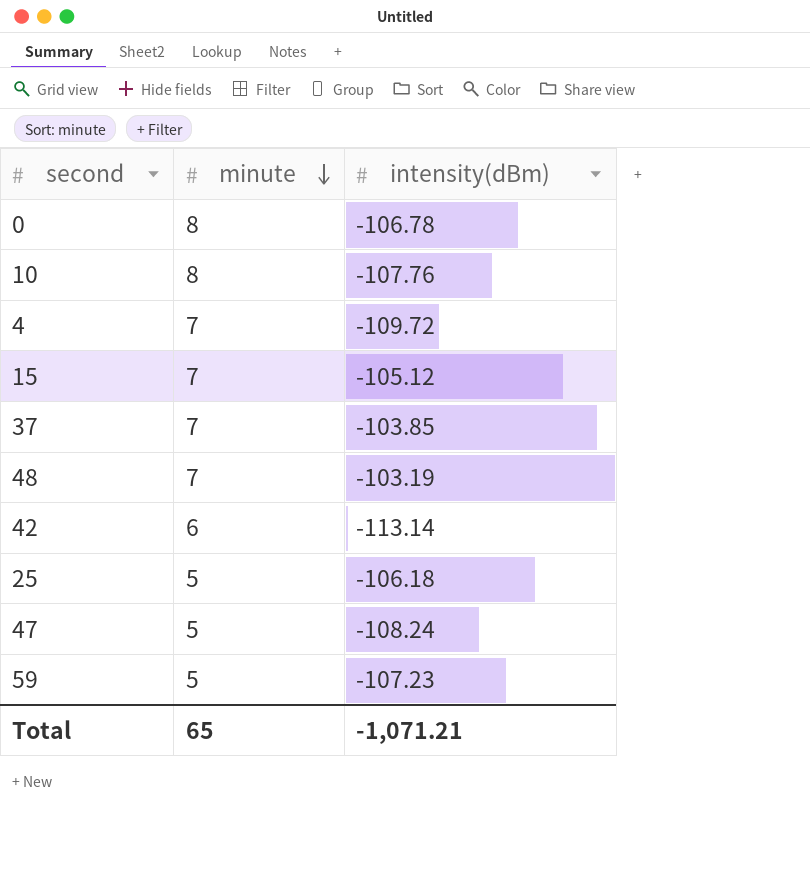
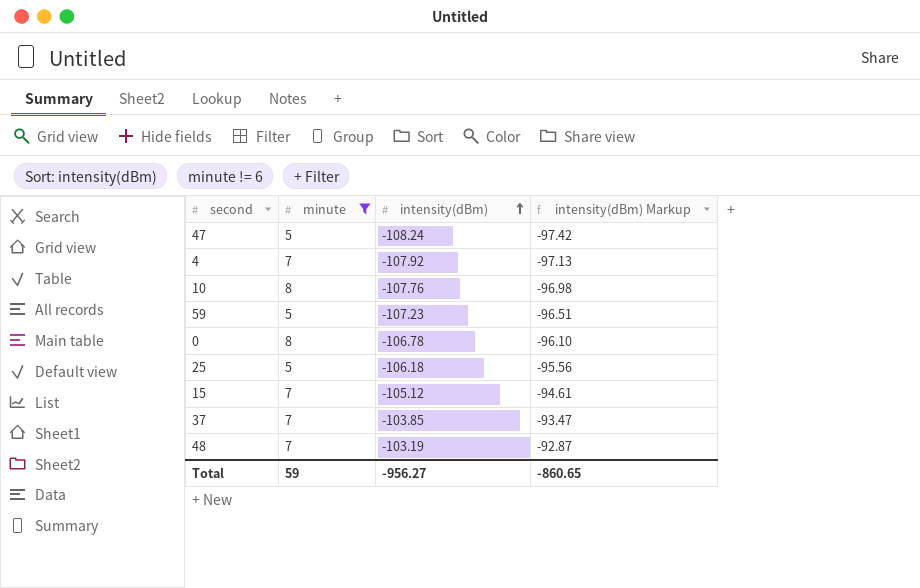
filter: none -> minute != 6
row order: minute descending -> intensity(dBm) ascending
column intensity(dBm) Markup | formula: none -> [intensity(dBm)] * 0.9
4 | intensity(dBm): -109.72 -> -107.92
Total | minute: 65 -> 59
Total | intensity(dBm): -1,071.21 -> -956.27

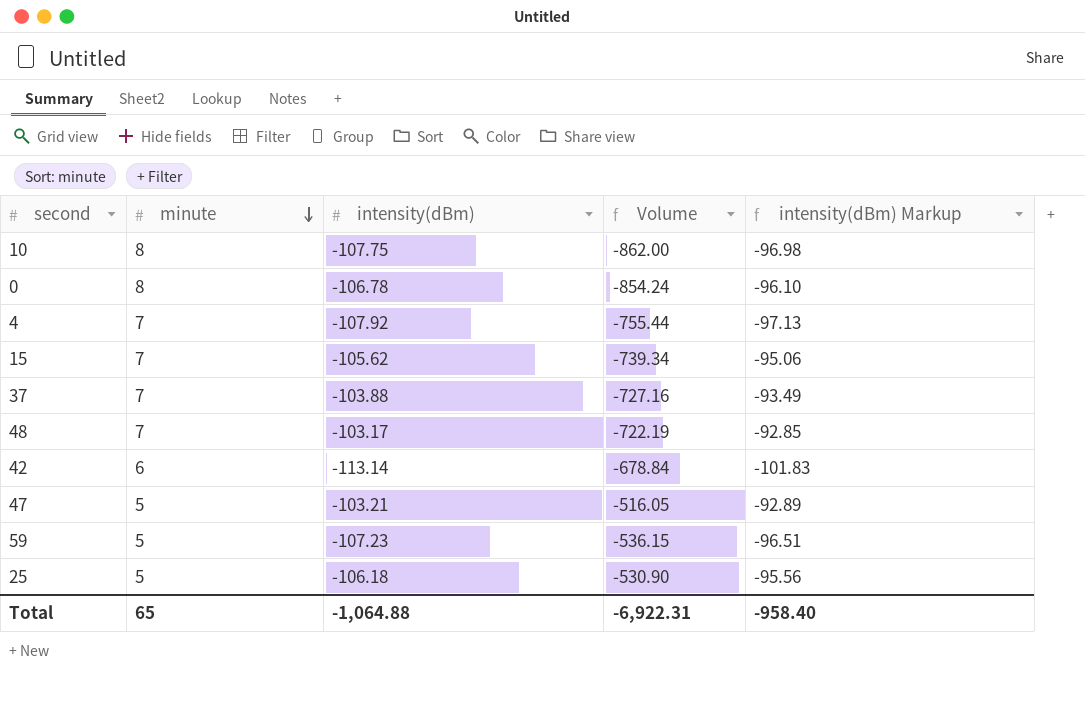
filter: minute != 6 -> none
row order: intensity(dBm) ascending -> minute descending
column Volume | formula: none -> [minute] * [intensity(dBm)]
10 | intensity(dBm): -107.76 -> -107.75
15 | intensity(dBm): -105.12 -> -105.62
15 | intensity(dBm) Markup: -94.61 -> -95.06
37 | intensity(dBm): -103.85 -> -103.88
37 | intensity(dBm) Markup: -93.47 -> -93.49
48 | intensity(dBm): -103.19 -> -103.17
48 | intensity(dBm) Markup: -92.87 -> -92.85
47 | intensity(dBm): -108.24 -> -103.21
47 | intensity(dBm) Markup: -97.42 -> -92.89
Total | minute: 59 -> 65
Total | intensity(dBm): -956.27 -> -1,064.88
Total | intensity(dBm) Markup: -860.65 -> -958.40

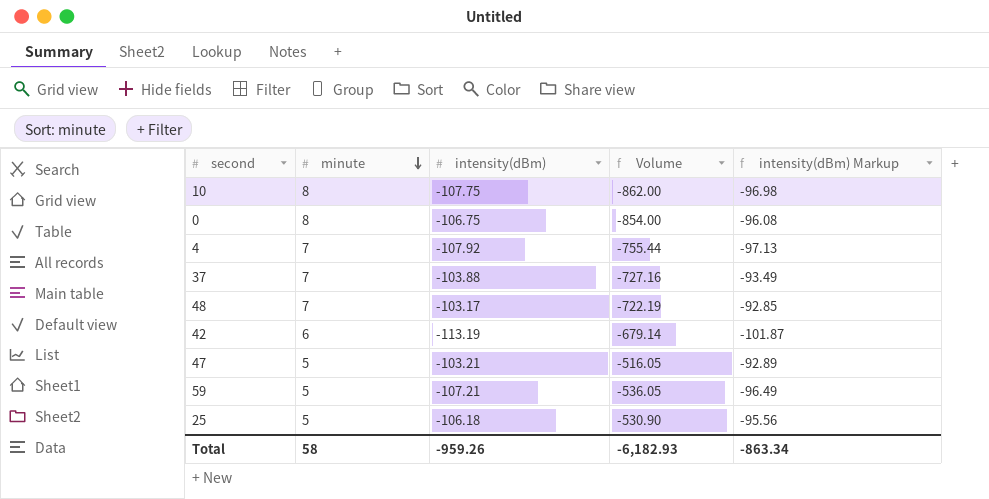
row 15: 7 | -105.62 | -739.34 | -95.06 -> none
0 | intensity(dBm): -106.78 -> -106.75
0 | Volume: -854.24 -> -854.00
0 | intensity(dBm) Markup: -96.10 -> -96.08
42 | intensity(dBm): -113.14 -> -113.19
42 | Volume: -678.84 -> -679.14
42 | intensity(dBm) Markup: -101.83 -> -101.87
59 | intensity(dBm): -107.23 -> -107.21
59 | Volume: -536.15 -> -536.05
59 | intensity(dBm) Markup: -96.51 -> -96.49
Total | minute: 65 -> 58
Total | intensity(dBm): -1,064.88 -> -959.26
Total | Volume: -6,922.31 -> -6,182.93
Total | intensity(dBm) Markup: -958.40 -> -863.34

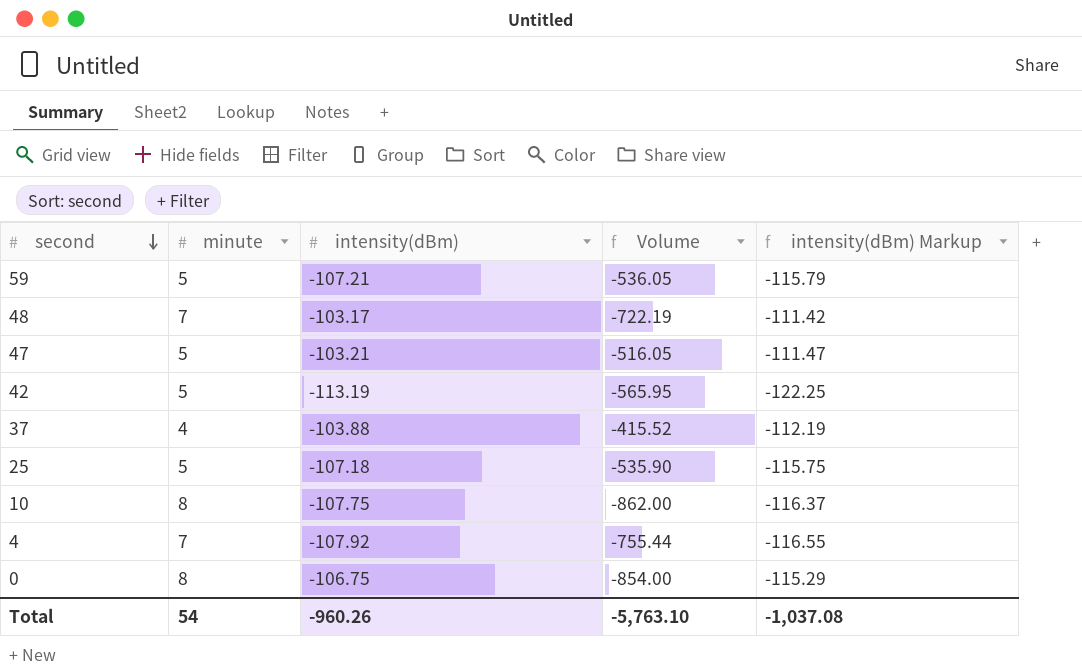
row order: minute descending -> second descending
column intensity(dBm) Markup | formula: [intensity(dBm)] * 0.9 -> [intensity(dBm)] * 1.08
42 | minute: 6 -> 5
42 | Volume: -679.14 -> -565.95
37 | minute: 7 -> 4
37 | Volume: -727.16 -> -415.52
25 | intensity(dBm): -106.18 -> -107.18
25 | Volume: -530.90 -> -535.90
Total | minute: 58 -> 54
Total | intensity(dBm): -959.26 -> -960.26
Total | Volume: -6,182.93 -> -5,763.10
Total | intensity(dBm) Markup: -863.34 -> -1,037.08

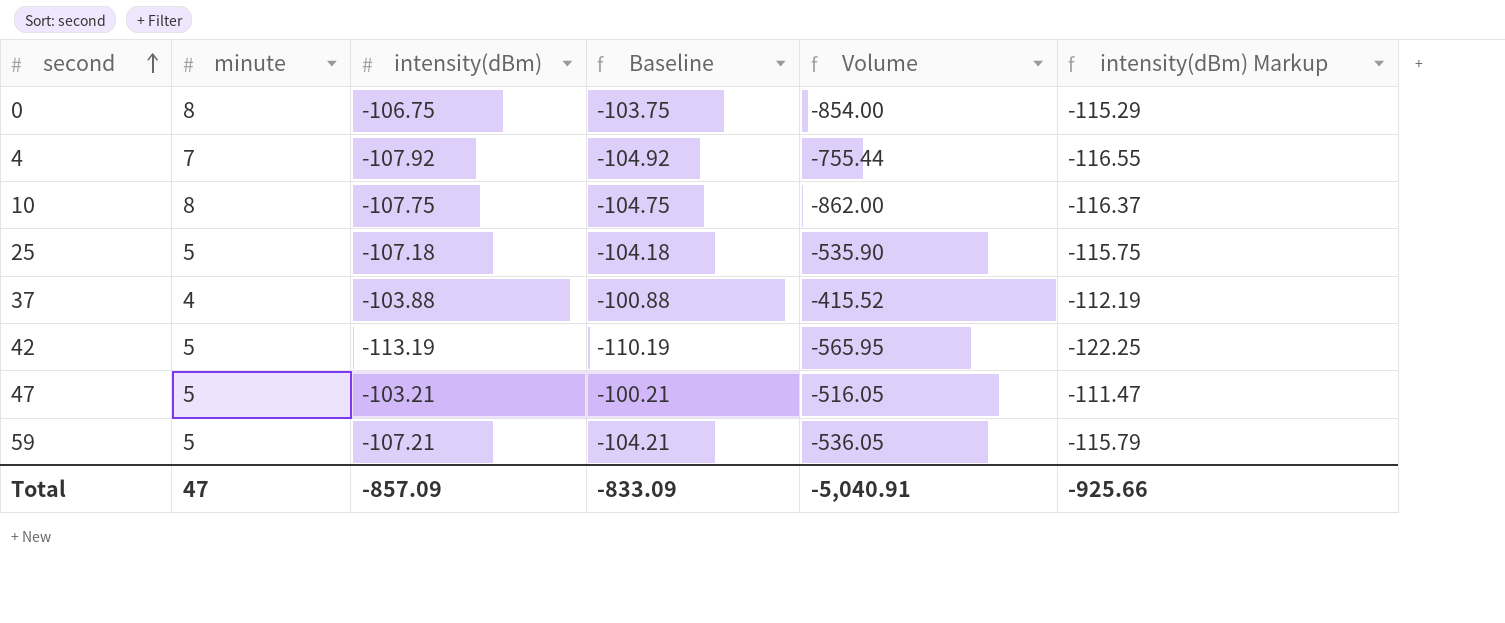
row order: second descending -> second ascending
column Baseline | formula: none -> [intensity(dBm)] + 3
row 48: 7 | -103.17 | -722.19 | -111.42 -> none
Total | minute: 54 -> 47
Total | intensity(dBm): -960.26 -> -857.09
Total | Volume: -5,763.10 -> -5,040.91
Total | intensity(dBm) Markup: -1,037.08 -> -925.66

